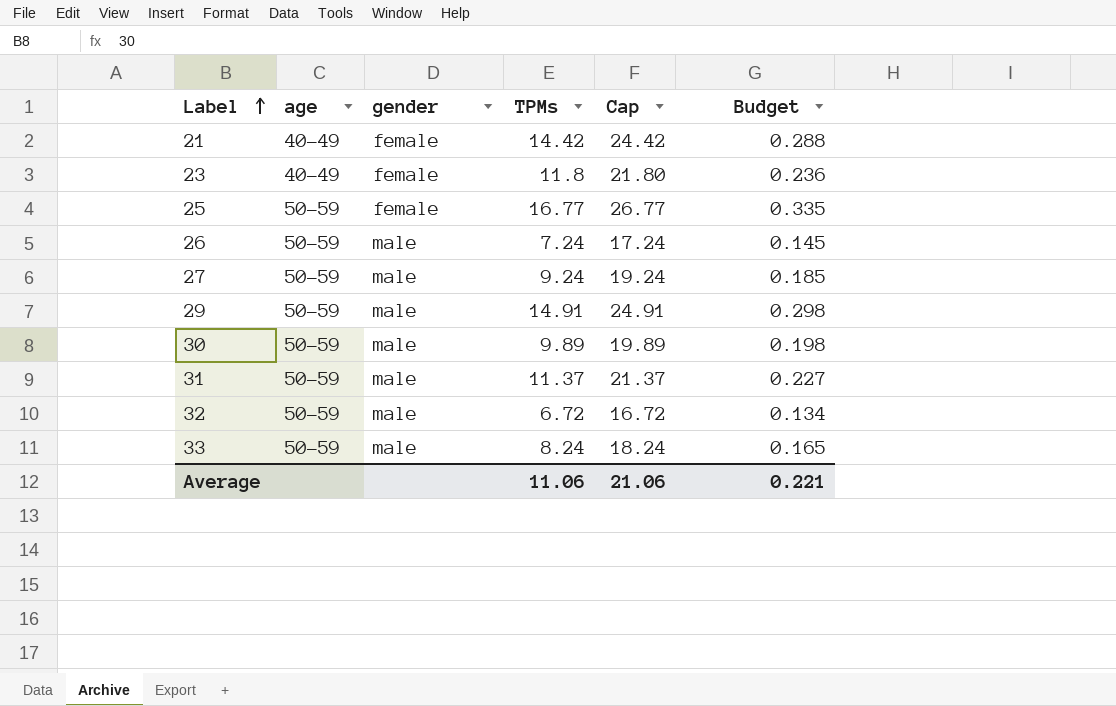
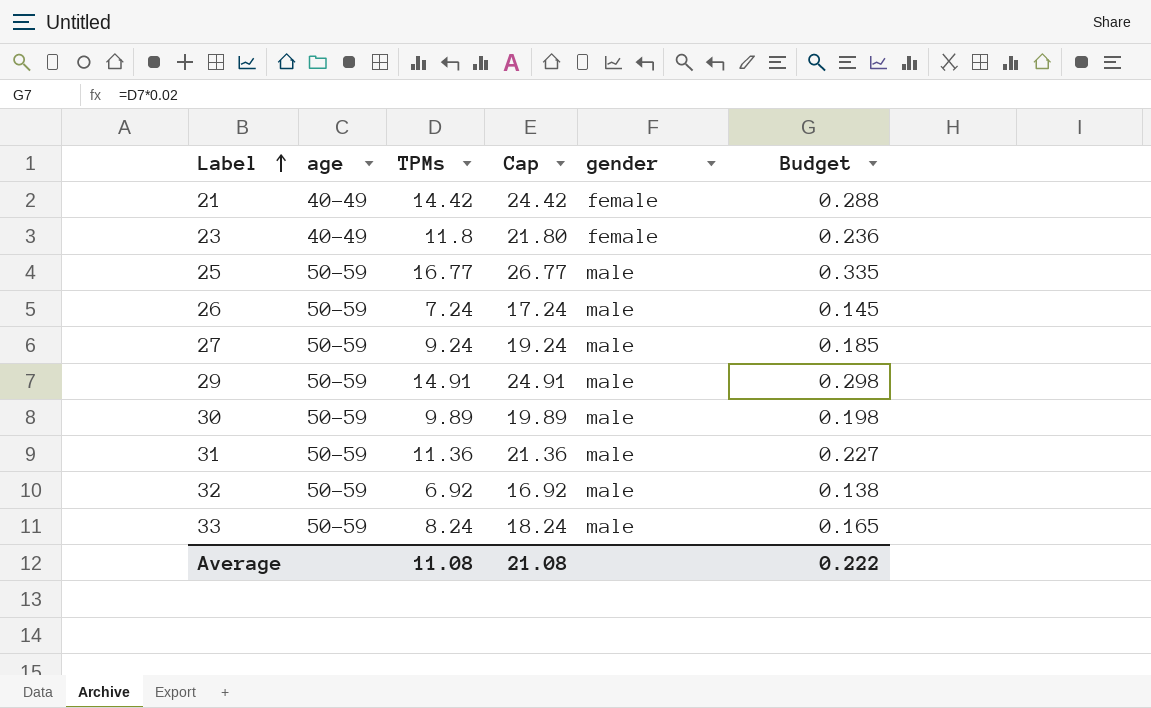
column gender | position: 3 -> 5
25 | gender: female -> male
31 | TPMs: 11.37 -> 11.36
31 | Cap: 21.37 -> 21.36
32 | TPMs: 6.72 -> 6.92
32 | Cap: 16.72 -> 16.92
32 | Budget: 0.134 -> 0.138
Average | TPMs: 11.06 -> 11.08
Average | Cap: 21.06 -> 21.08
Average | Budget: 0.221 -> 0.222

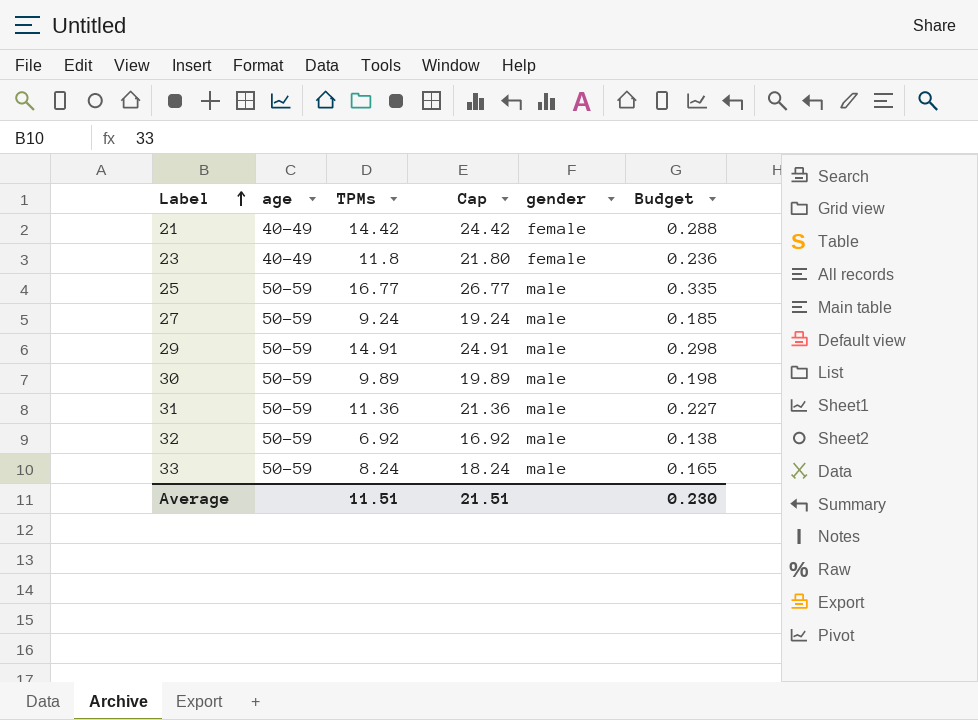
row 26: 50-59 | 7.24 | 17.24 | male | 0.145 -> none
Average | TPMs: 11.08 -> 11.51
Average | Cap: 21.08 -> 21.51
Average | Budget: 0.222 -> 0.230

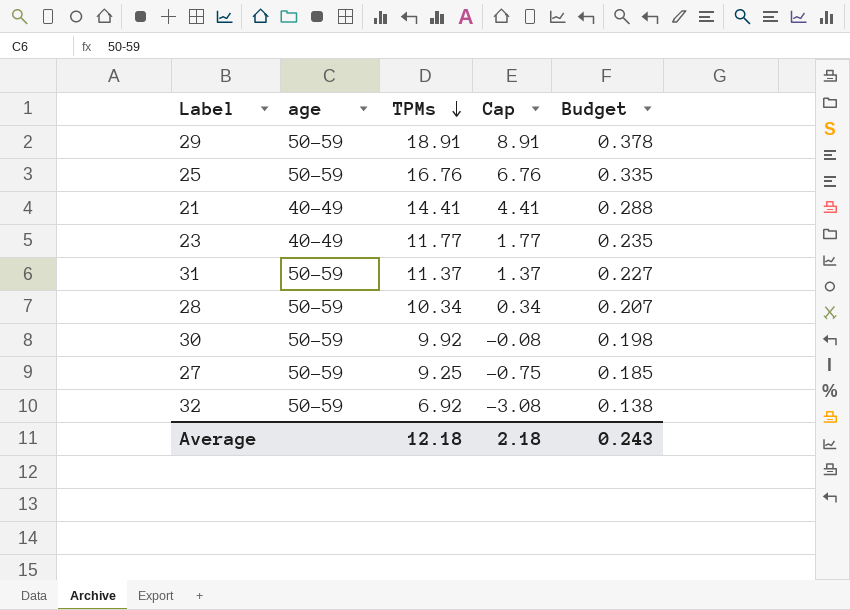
row order: Label ascending -> TPMs descending
column gender | position: 5 -> none
column Cap | formula: [TPMs] + 10 -> [TPMs] - 10
row 33: 50-59 | 8.24 | 18.24 | male | 0.165 -> none
29 | TPMs: 14.91 -> 18.91
29 | Budget: 0.298 -> 0.378
25 | TPMs: 16.77 -> 16.76
21 | TPMs: 14.42 -> 14.41
23 | TPMs: 11.8 -> 11.77
23 | Budget: 0.236 -> 0.235
31 | TPMs: 11.36 -> 11.37
row 28: none -> 50-59 | 10.34 | 0.34 | 0.207
30 | TPMs: 9.89 -> 9.92
27 | TPMs: 9.24 -> 9.25
Average | TPMs: 11.51 -> 12.18
Average | Cap: 21.51 -> 2.18
Average | Budget: 0.230 -> 0.243

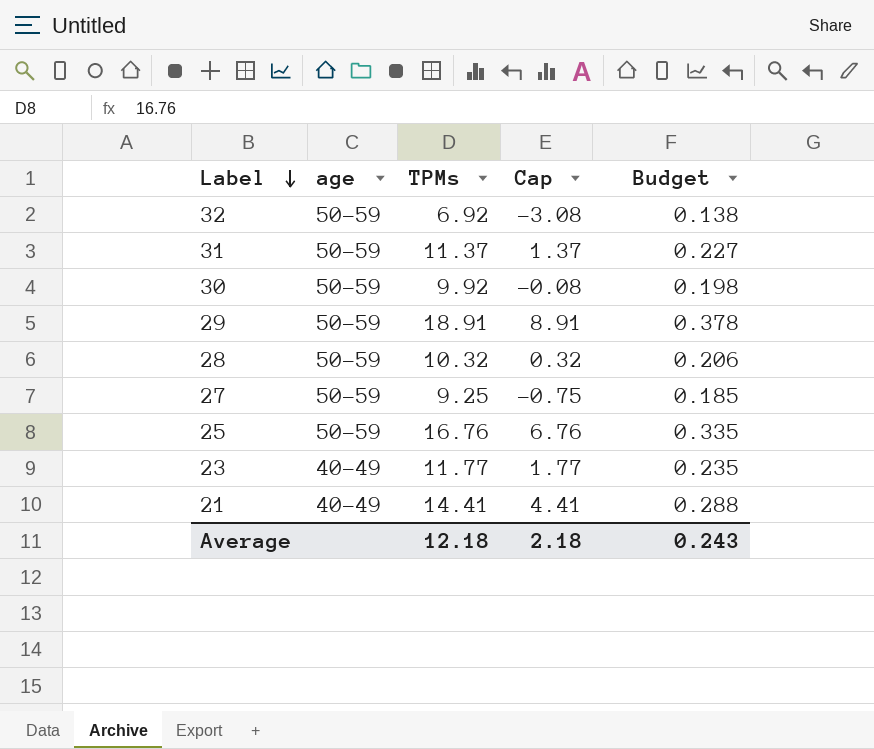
row order: TPMs descending -> Label descending
28 | TPMs: 10.34 -> 10.32
28 | Cap: 0.34 -> 0.32
28 | Budget: 0.207 -> 0.206

